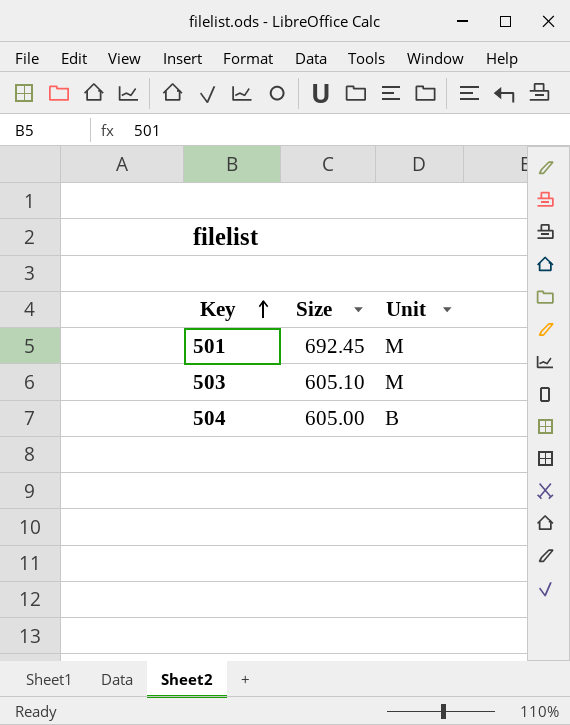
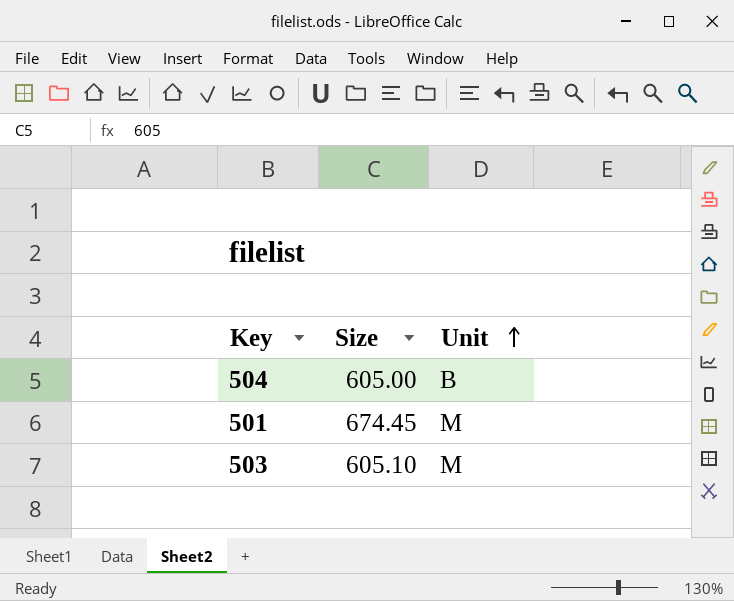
row order: Key ascending -> Unit ascending
501 | Size: 692.45 -> 674.45

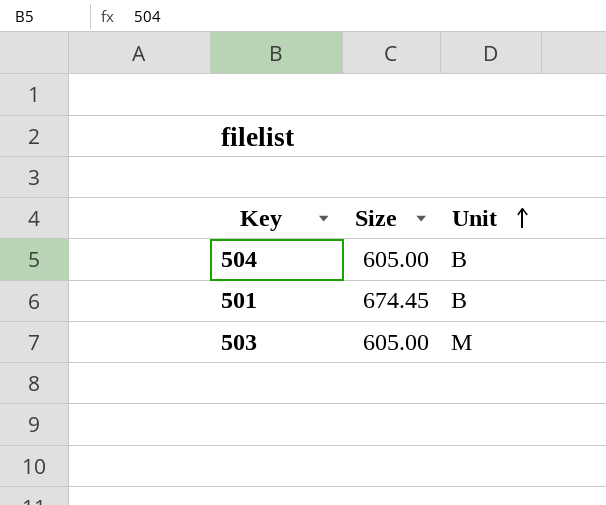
501 | Unit: M -> B
503 | Size: 605.10 -> 605.00

